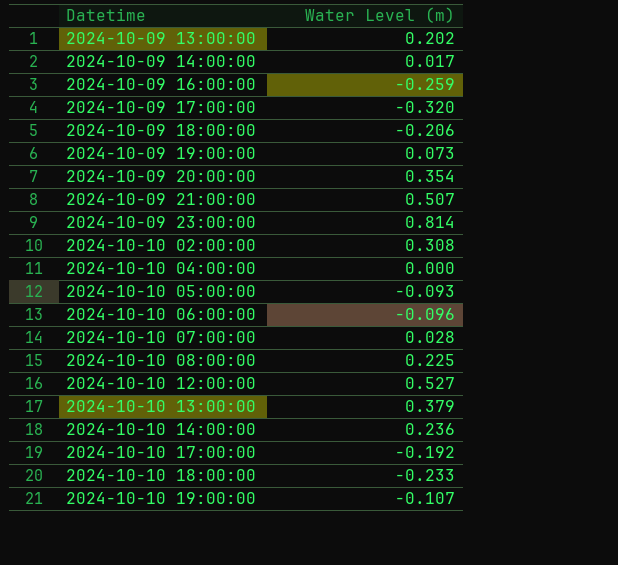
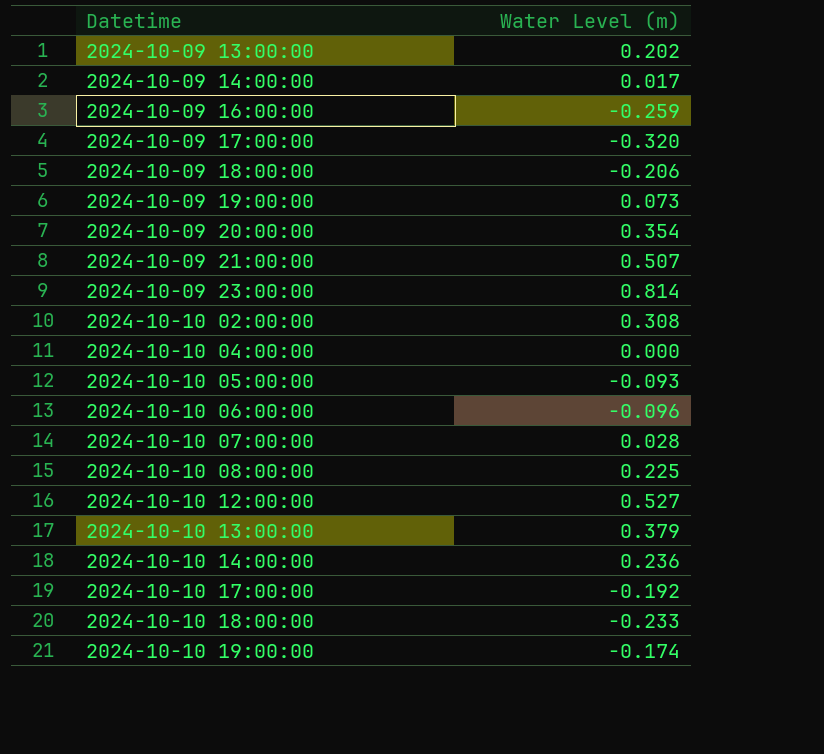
2024-10-10 19:00:00 | Water Level (m): -0.107 -> -0.174

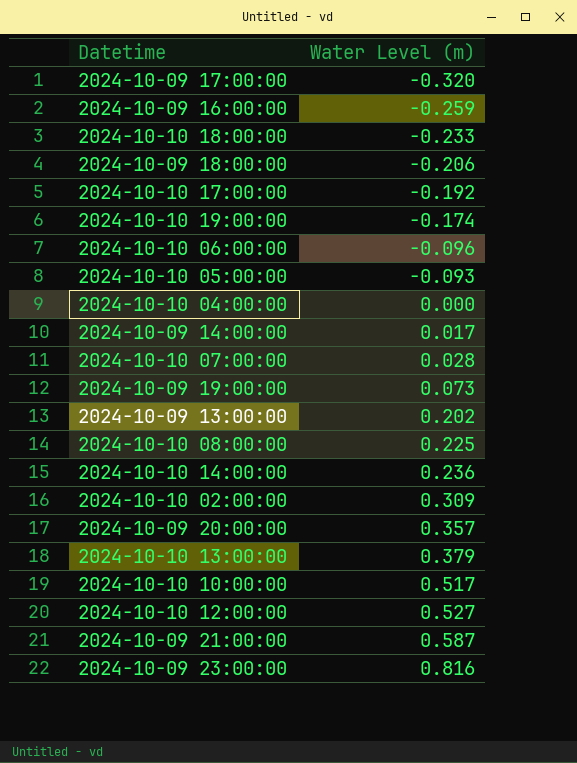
row order: Datetime ascending -> Water Level (m) ascending
2024-10-10 02:00:00 | Water Level (m): 0.308 -> 0.309
2024-10-09 20:00:00 | Water Level (m): 0.354 -> 0.357
row 2024-10-10 10:00:00: none -> 0.517
2024-10-09 21:00:00 | Water Level (m): 0.507 -> 0.587
2024-10-09 23:00:00 | Water Level (m): 0.814 -> 0.816

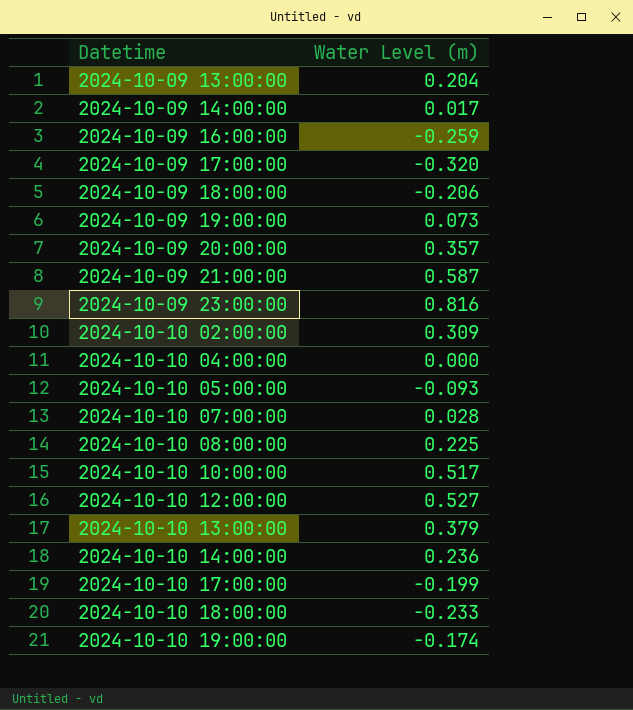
row order: Water Level (m) ascending -> Datetime ascending
row 2024-10-10 06:00:00: -0.096 -> none
2024-10-09 13:00:00 | Water Level (m): 0.202 -> 0.204
2024-10-10 17:00:00 | Water Level (m): -0.192 -> -0.199

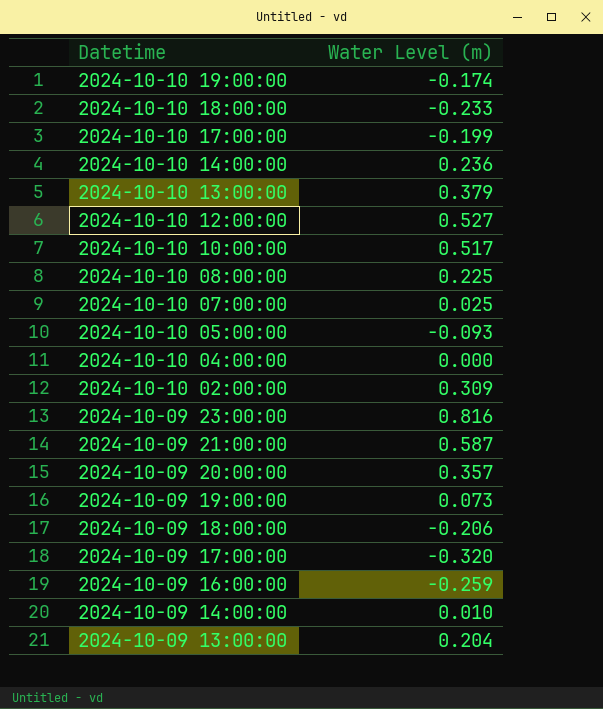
row order: Datetime ascending -> Datetime descending
2024-10-10 07:00:00 | Water Level (m): 0.028 -> 0.025
2024-10-09 14:00:00 | Water Level (m): 0.017 -> 0.010

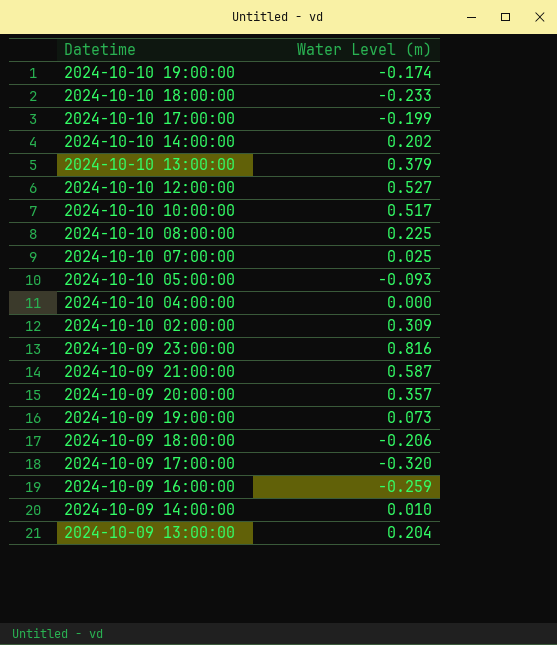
2024-10-10 14:00:00 | Water Level (m): 0.236 -> 0.202

